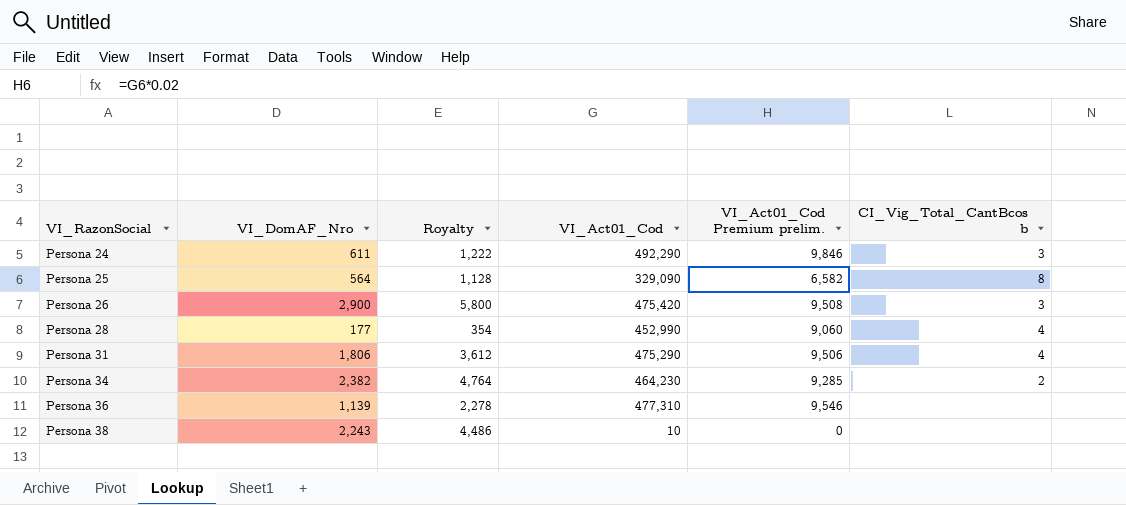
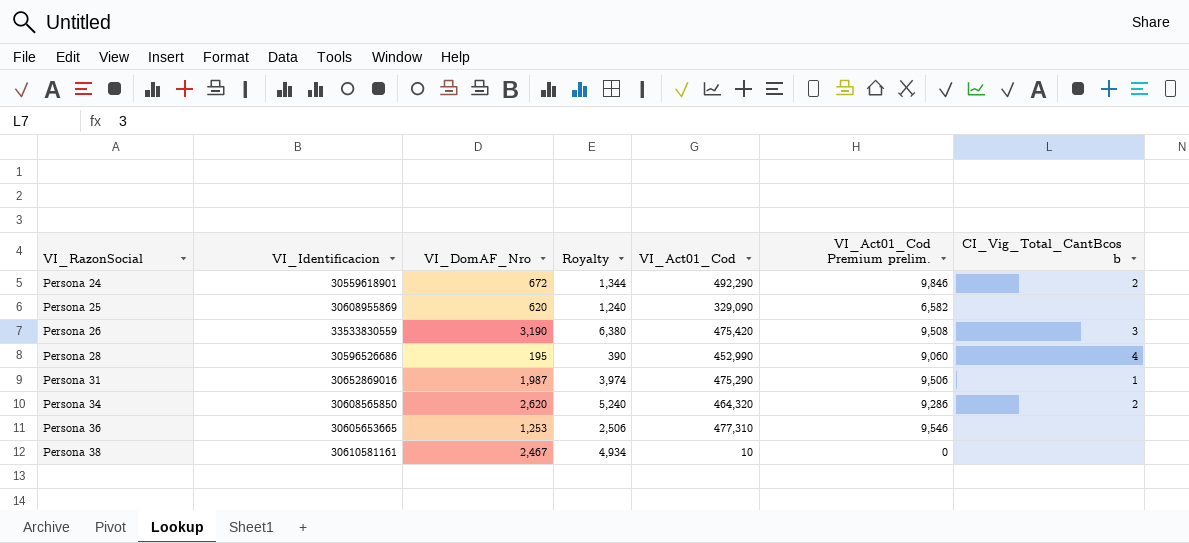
column VI_Identificacion | position: none -> 2
Persona 24 | VI_DomAF_Nro: 611 -> 672
Persona 24 | Royalty: 1,222 -> 1,344
Persona 24 | CI_Vig_Total_CantBcos b: 3 -> 2
Persona 25 | VI_DomAF_Nro: 564 -> 620
Persona 25 | Royalty: 1,128 -> 1,240
Persona 25 | CI_Vig_Total_CantBcos b: 8 -> none
Persona 26 | VI_DomAF_Nro: 2,900 -> 3,190
Persona 26 | Royalty: 5,800 -> 6,380
Persona 28 | VI_DomAF_Nro: 177 -> 195
Persona 28 | Royalty: 354 -> 390
Persona 31 | VI_DomAF_Nro: 1,806 -> 1,987
Persona 31 | Royalty: 3,612 -> 3,974
Persona 31 | CI_Vig_Total_CantBcos b: 4 -> 1
Persona 34 | VI_DomAF_Nro: 2,382 -> 2,620
Persona 34 | Royalty: 4,764 -> 5,240
Persona 34 | VI_Act01_Cod: 464,230 -> 464,320
Persona 34 | VI_Act01_Cod Premium prelim.: 9,285 -> 9,286
Persona 36 | VI_DomAF_Nro: 1,139 -> 1,253
Persona 36 | Royalty: 2,278 -> 2,506
Persona 38 | VI_DomAF_Nro: 2,243 -> 2,467
Persona 38 | Royalty: 4,486 -> 4,934

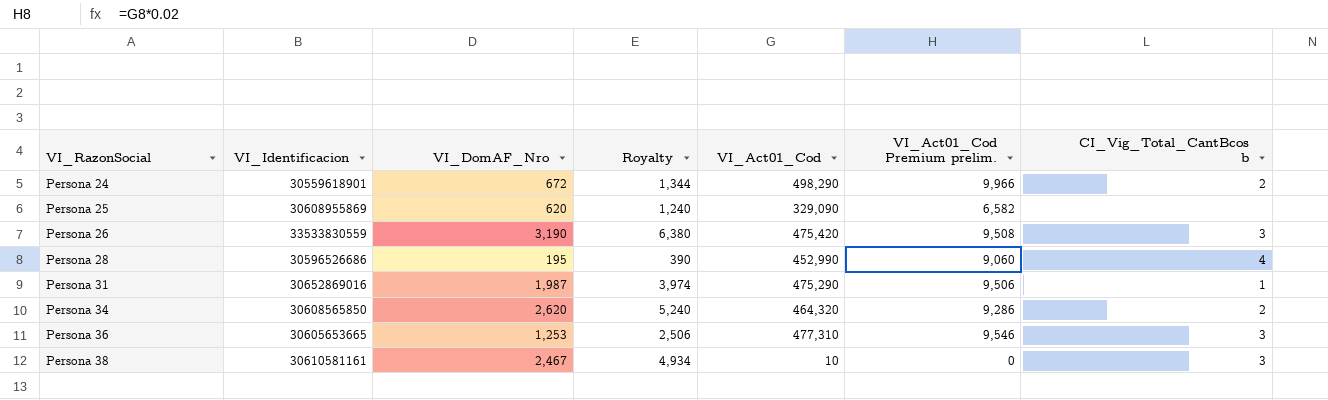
Persona 24 | VI_Act01_Cod: 492,290 -> 498,290
Persona 24 | VI_Act01_Cod Premium prelim.: 9,846 -> 9,966
Persona 36 | CI_Vig_Total_CantBcos b: none -> 3
Persona 38 | CI_Vig_Total_CantBcos b: none -> 3

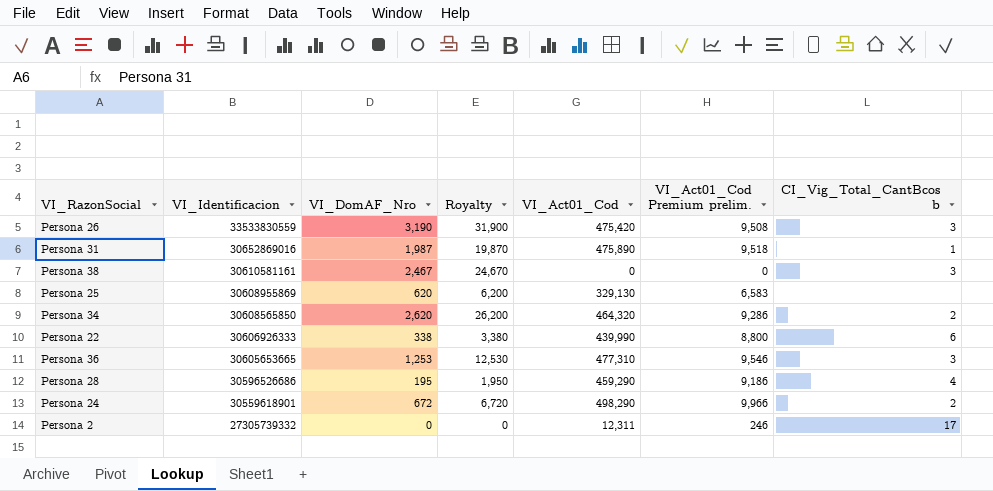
row order: VI_RazonSocial ascending -> VI_Identificacion descending
column Royalty | formula: [VI_DomAF_Nro] * 2 -> [VI_DomAF_Nro] * 10
Persona 31 | VI_Act01_Cod: 475,290 -> 475,890
Persona 31 | VI_Act01_Cod Premium prelim.: 9,506 -> 9,518
Persona 38 | VI_Act01_Cod: 10 -> 0
Persona 25 | VI_Act01_Cod: 329,090 -> 329,130
Persona 25 | VI_Act01_Cod Premium prelim.: 6,582 -> 6,583
row Persona 22: none -> 30606926333 | 338 | 3,380 | 439,990 | 8,800 | 6
Persona 28 | VI_Act01_Cod: 452,990 -> 459,290
Persona 28 | VI_Act01_Cod Premium prelim.: 9,060 -> 9,186
row Persona 2: none -> 27305739332 | 0 | 0 | 12,311 | 246 | 17

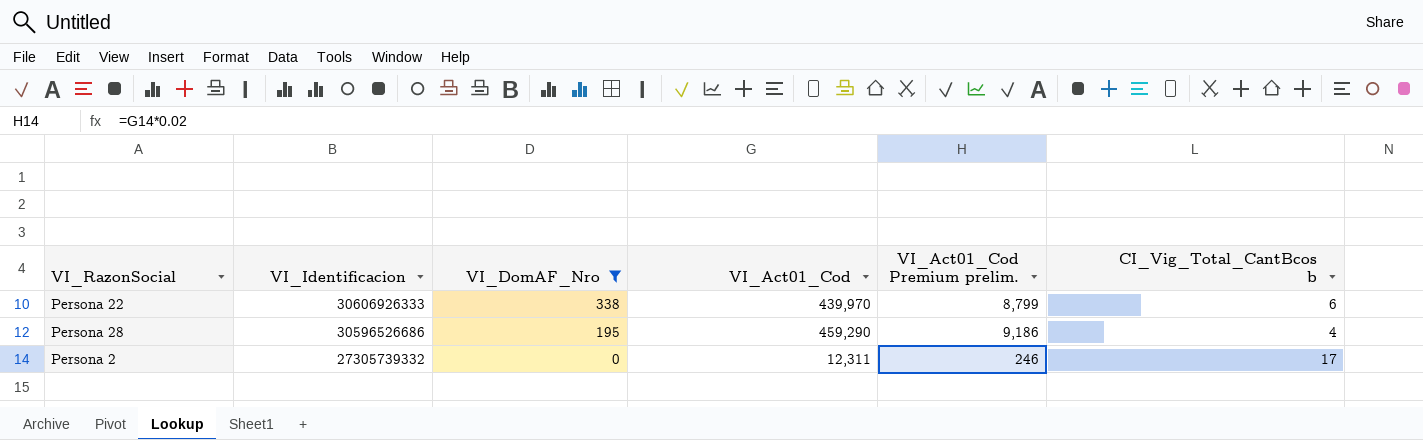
filter: none -> VI_DomAF_Nro <= 338
column Royalty | formula: [VI_DomAF_Nro] * 10 -> none
Persona 22 | VI_Act01_Cod: 439,990 -> 439,970
Persona 22 | VI_Act01_Cod Premium prelim.: 8,800 -> 8,799

